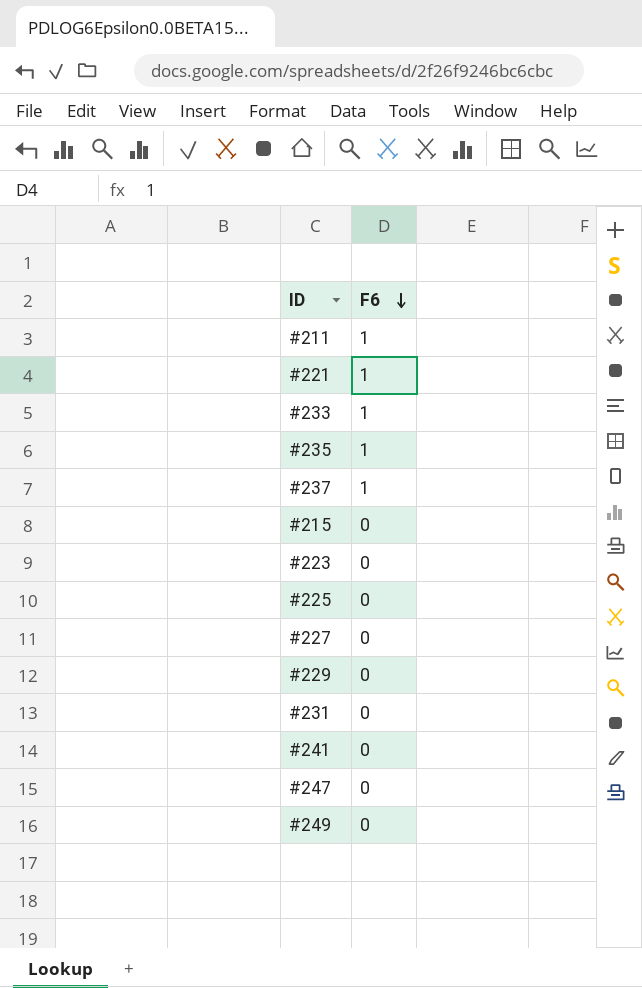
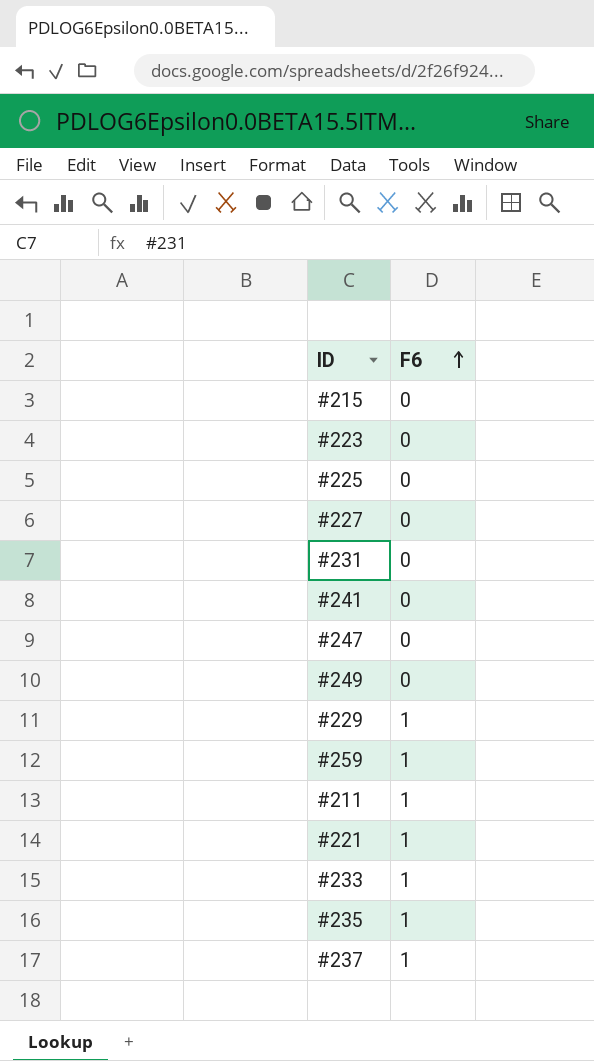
row order: F6 descending -> F6 ascending
#229 | F6: 0 -> 1
row #259: none -> 1

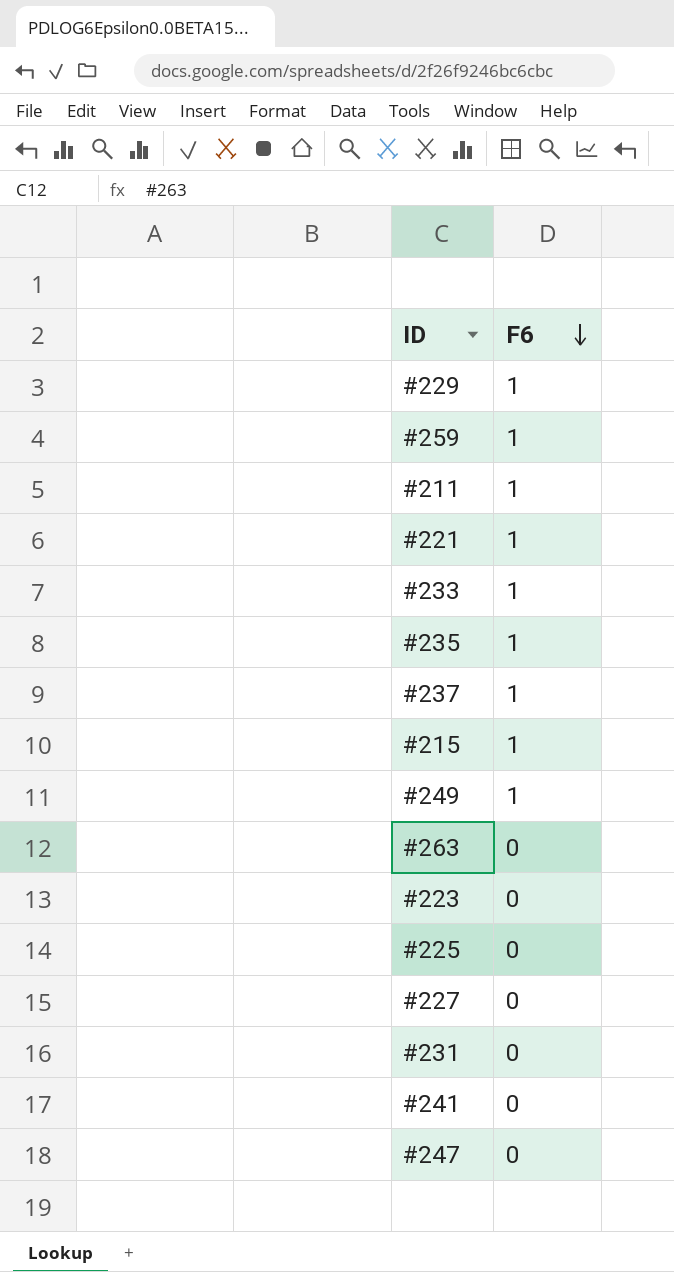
row order: F6 ascending -> F6 descending
#215 | F6: 0 -> 1
#249 | F6: 0 -> 1
row #263: none -> 0

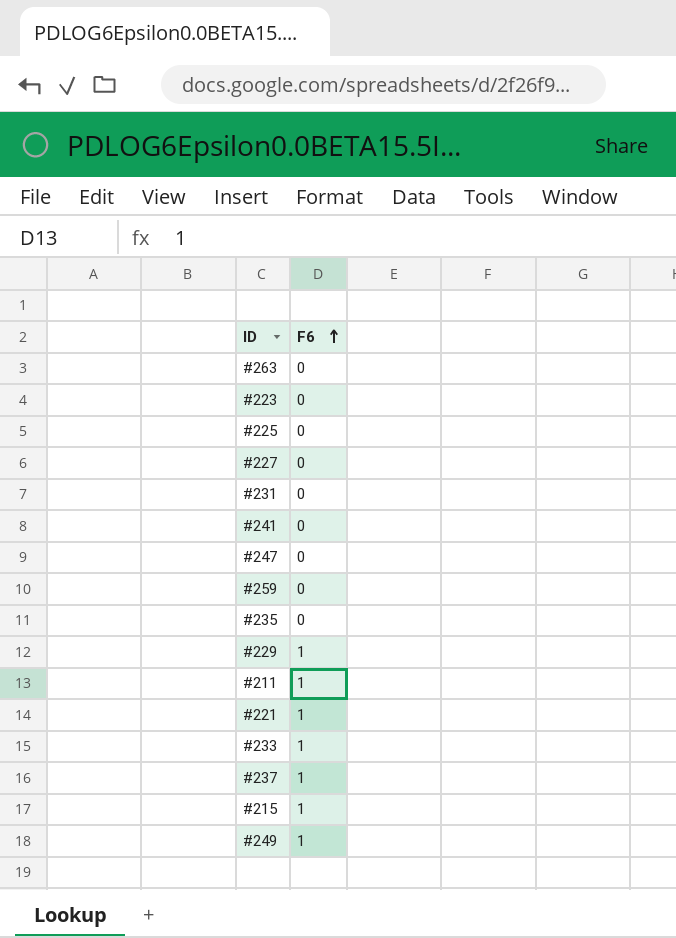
row order: F6 descending -> F6 ascending
#259 | F6: 1 -> 0
#235 | F6: 1 -> 0

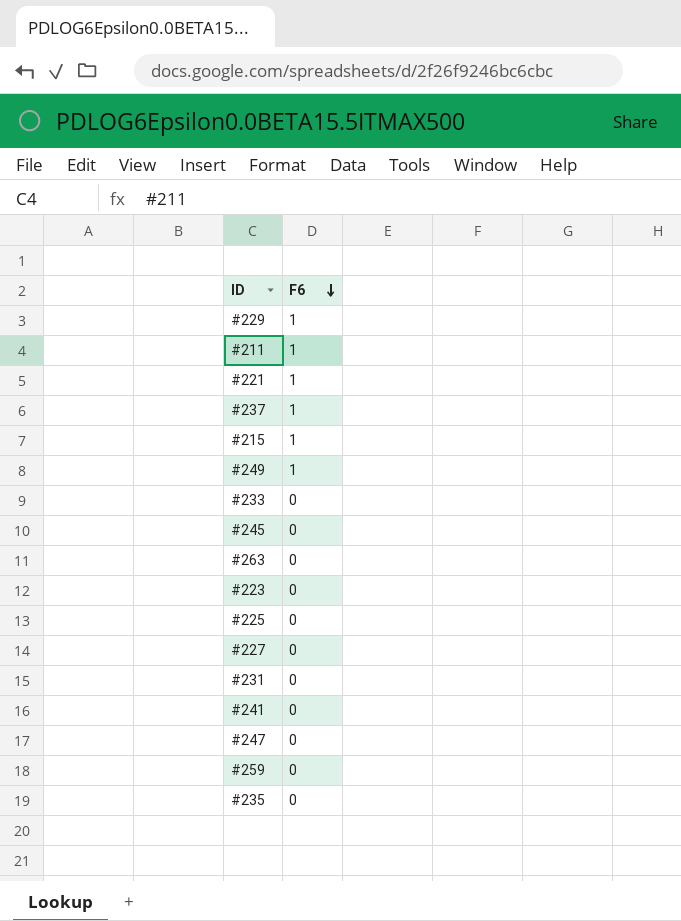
row order: F6 ascending -> F6 descending
#233 | F6: 1 -> 0
row #245: none -> 0

